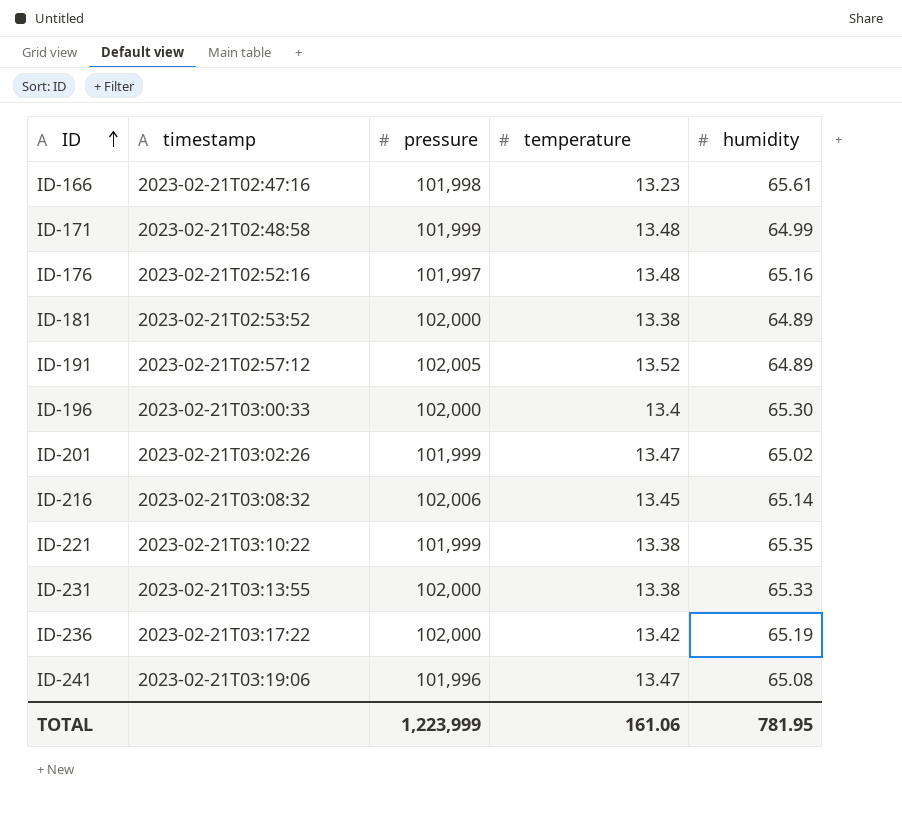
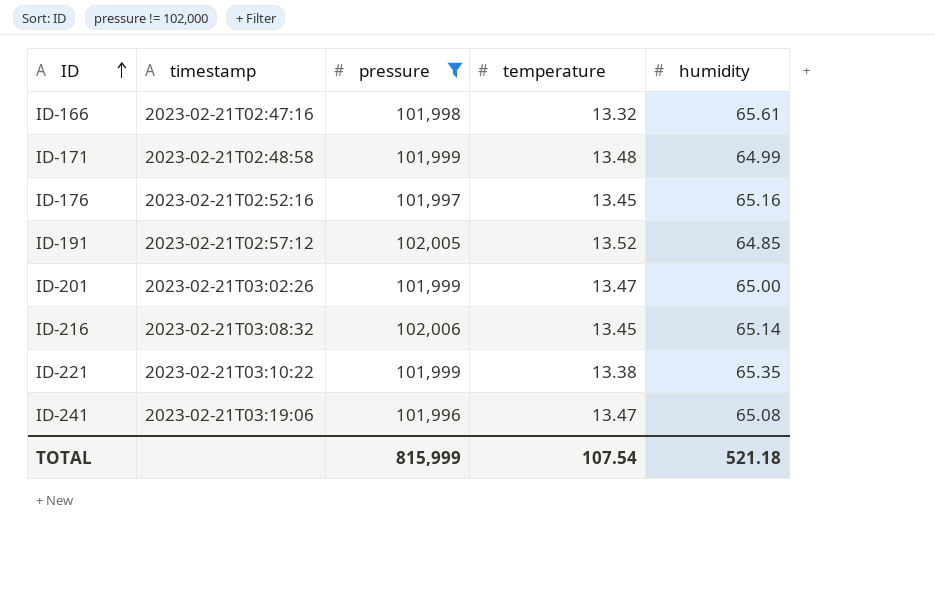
filter: none -> pressure != 102,000
ID-166 | temperature: 13.23 -> 13.32
ID-176 | temperature: 13.48 -> 13.45
ID-191 | humidity: 64.89 -> 64.85
ID-201 | humidity: 65.02 -> 65.00
TOTAL | pressure: 1,223,999 -> 815,999
TOTAL | temperature: 161.06 -> 107.54
TOTAL | humidity: 781.95 -> 521.18

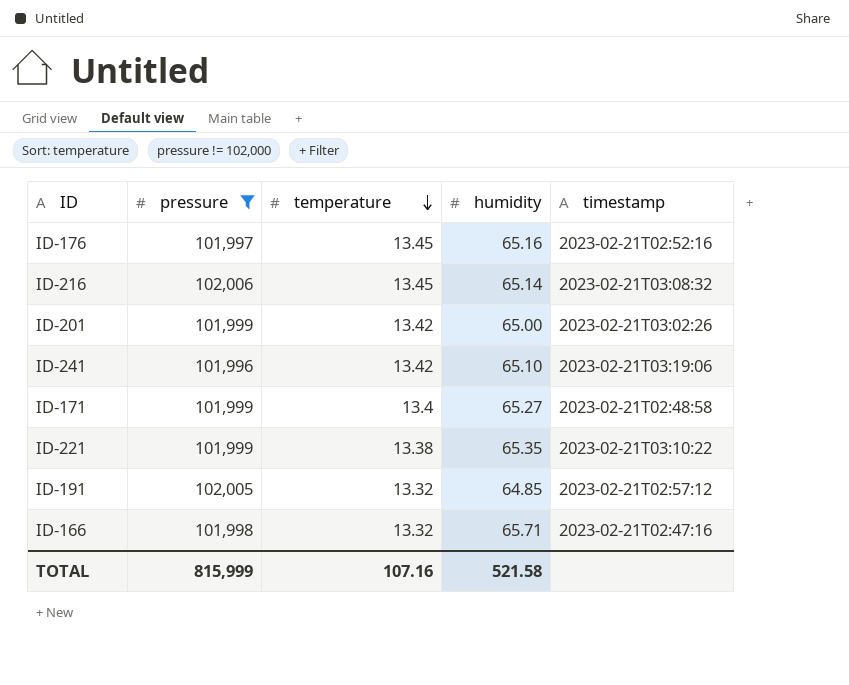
row order: ID ascending -> temperature descending
column timestamp | position: 2 -> 5
ID-201 | temperature: 13.47 -> 13.42
ID-241 | temperature: 13.47 -> 13.42
ID-241 | humidity: 65.08 -> 65.10
ID-171 | temperature: 13.48 -> 13.4
ID-171 | humidity: 64.99 -> 65.27
ID-191 | temperature: 13.52 -> 13.32
ID-166 | humidity: 65.61 -> 65.71
TOTAL | temperature: 107.54 -> 107.16
TOTAL | humidity: 521.18 -> 521.58

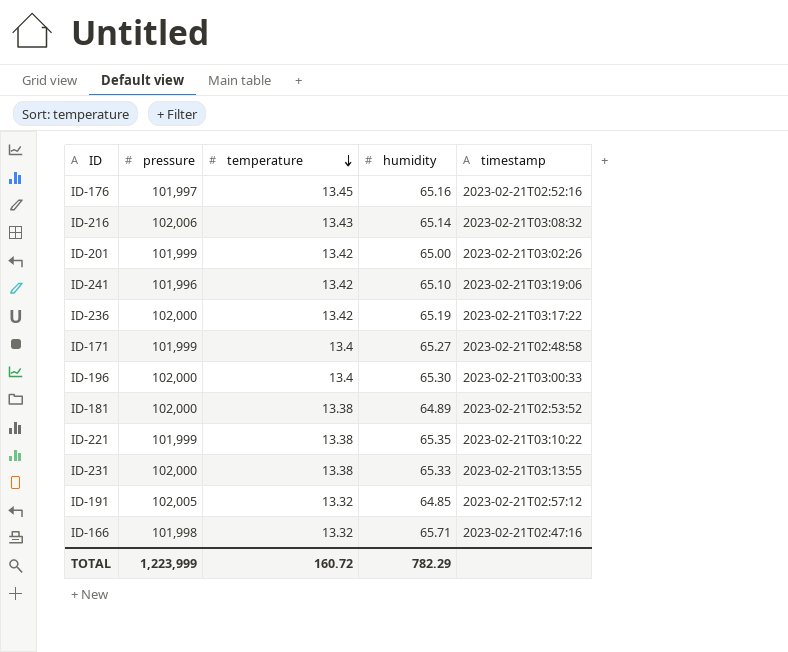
filter: pressure != 102,000 -> none
ID-216 | temperature: 13.45 -> 13.43
TOTAL | pressure: 815,999 -> 1,223,999
TOTAL | temperature: 107.16 -> 160.72
TOTAL | humidity: 521.58 -> 782.29

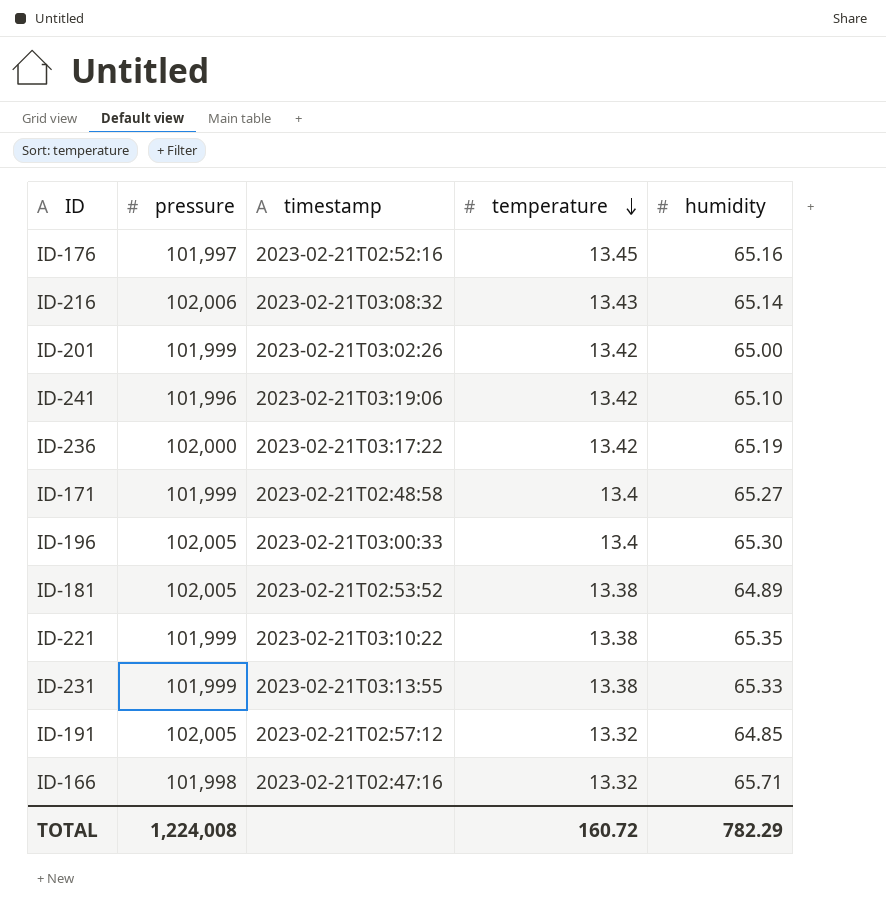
column timestamp | position: 5 -> 3
ID-196 | pressure: 102,000 -> 102,005
ID-181 | pressure: 102,000 -> 102,005
ID-231 | pressure: 102,000 -> 101,999
TOTAL | pressure: 1,223,999 -> 1,224,008

